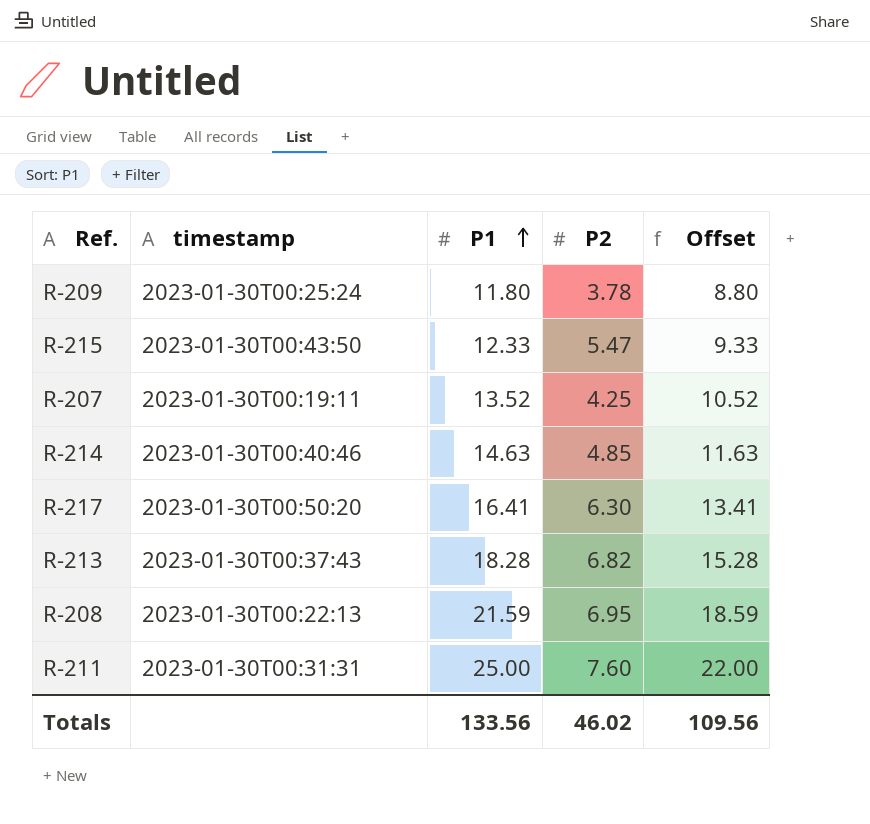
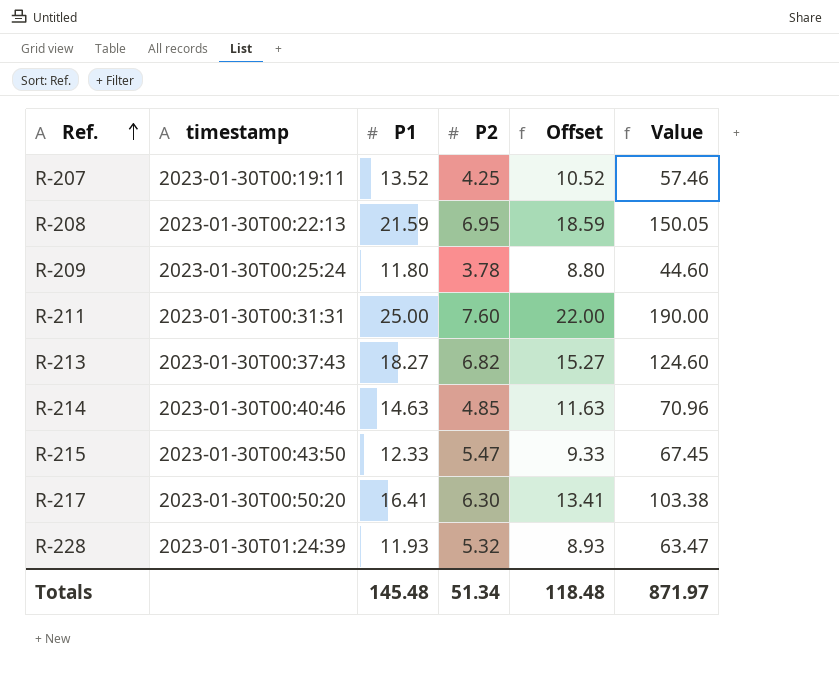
row order: P1 ascending -> Ref. ascending
column Value | formula: none -> [P1] * [P2]
R-213 | P1: 18.28 -> 18.27
R-213 | Offset: 15.28 -> 15.27
row R-228: none -> 2023-01-30T01:24:39 | 11.93 | 5.32 | 8.93 | 63.47
Totals | P1: 133.56 -> 145.48
Totals | P2: 46.02 -> 51.34
Totals | Offset: 109.56 -> 118.48

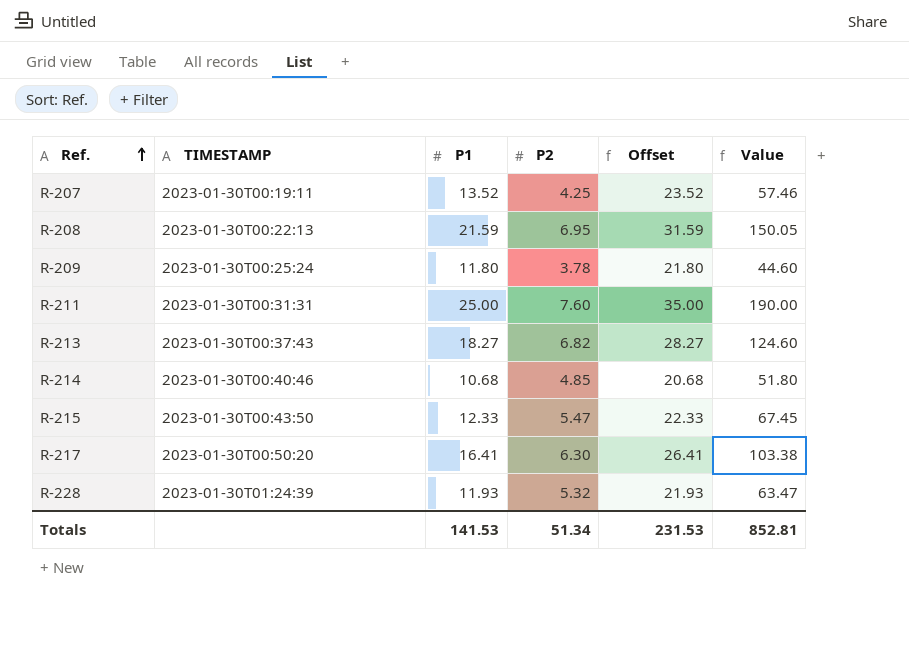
column name: timestamp -> TIMESTAMP
column Offset | formula: [P1] - 3 -> [P1] + 10
R-214 | P1: 14.63 -> 10.68
R-214 | Value: 70.96 -> 51.80
Totals | P1: 145.48 -> 141.53
Totals | Offset: 118.48 -> 231.53
Totals | Value: 871.97 -> 852.81

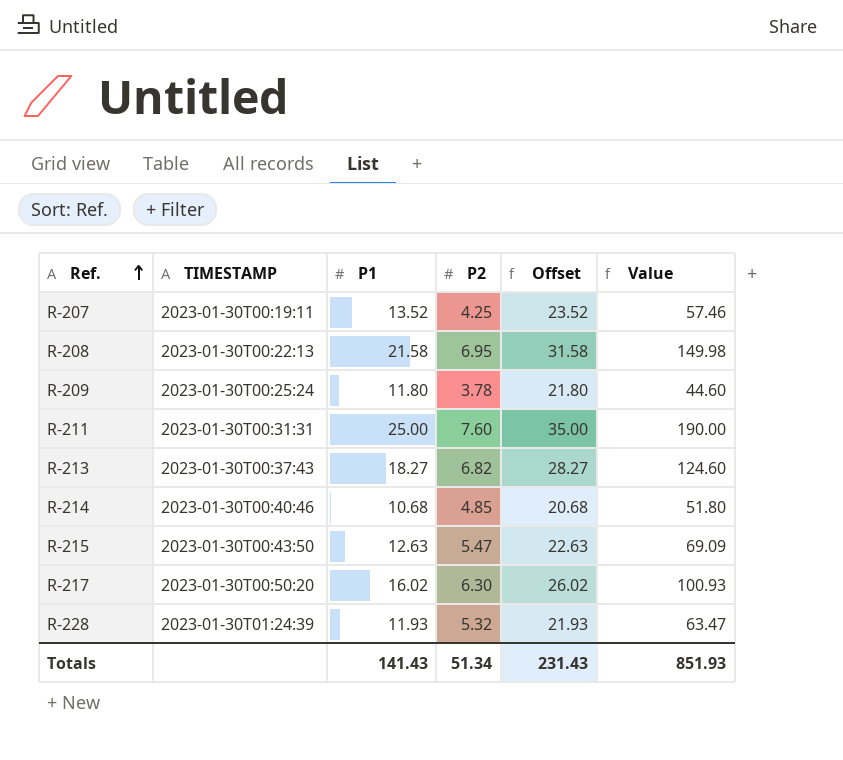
R-208 | P1: 21.59 -> 21.58
R-208 | Offset: 31.59 -> 31.58
R-208 | Value: 150.05 -> 149.98
R-215 | P1: 12.33 -> 12.63
R-215 | Offset: 22.33 -> 22.63
R-215 | Value: 67.45 -> 69.09
R-217 | P1: 16.41 -> 16.02
R-217 | Offset: 26.41 -> 26.02
R-217 | Value: 103.38 -> 100.93
Totals | P1: 141.53 -> 141.43
Totals | Offset: 231.53 -> 231.43
Totals | Value: 852.81 -> 851.93

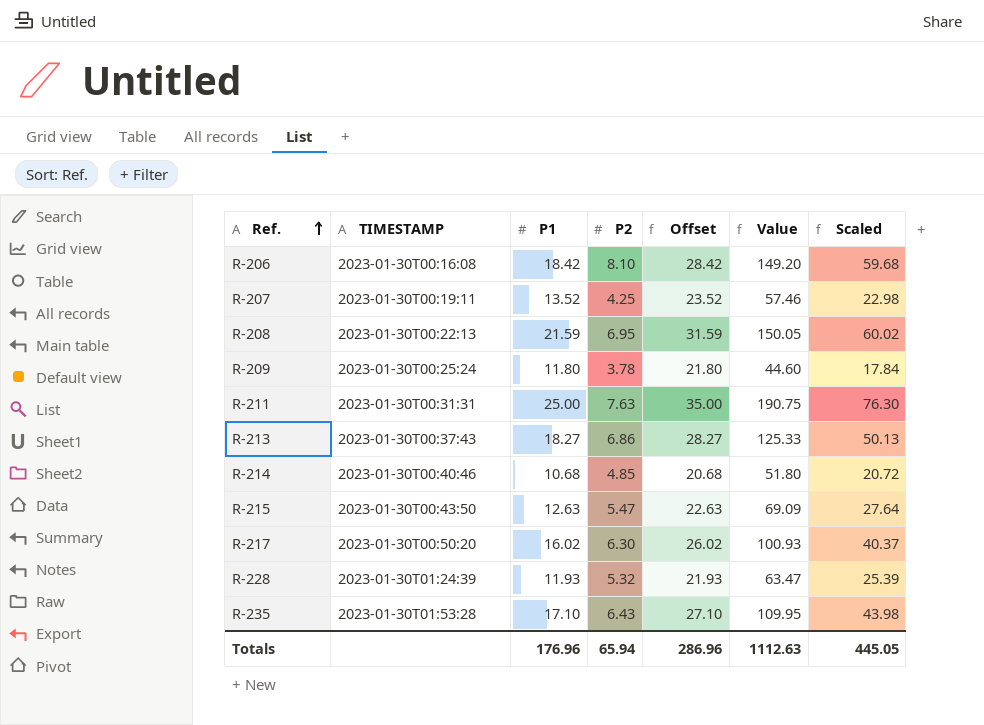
column Scaled | formula: none -> [Value] * 0.4
row R-206: none -> 2023-01-30T00:16:08 | 18.42 | 8.10 | 28.42 | 149.20 | 59.68
R-208 | P1: 21.58 -> 21.59
R-208 | Offset: 31.58 -> 31.59
R-208 | Value: 149.98 -> 150.05
R-211 | P2: 7.60 -> 7.63
R-211 | Value: 190.00 -> 190.75
R-213 | P2: 6.82 -> 6.86
R-213 | Value: 124.60 -> 125.33
row R-235: none -> 2023-01-30T01:53:28 | 17.10 | 6.43 | 27.10 | 109.95 | 43.98
Totals | P1: 141.43 -> 176.96
Totals | P2: 51.34 -> 65.94
Totals | Offset: 231.43 -> 286.96
Totals | Value: 851.93 -> 1112.63

